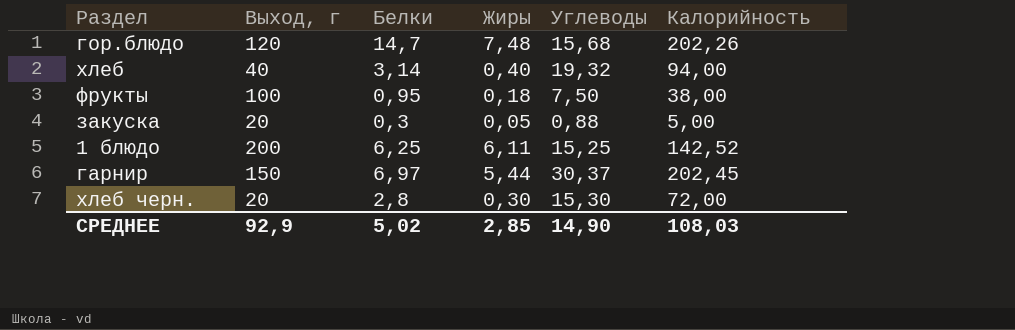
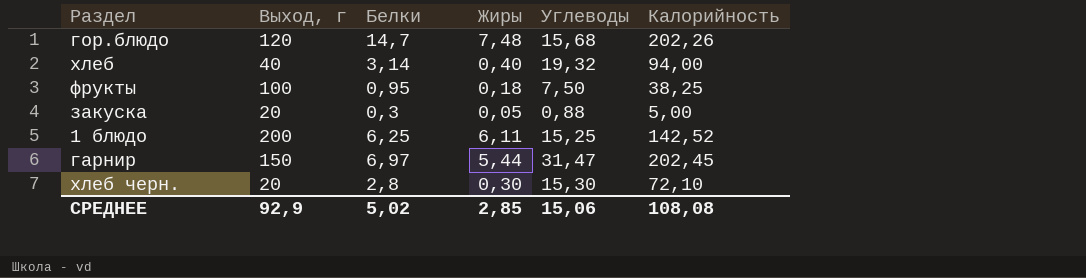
фрукты | Калорийность: 38,00 -> 38,25
гарнир | Углеводы: 30,37 -> 31,47
хлеб черн. | Калорийность: 72,00 -> 72,10
СРЕДНЕЕ | Углеводы: 14,90 -> 15,06
СРЕДНЕЕ | Калорийность: 108,03 -> 108,08

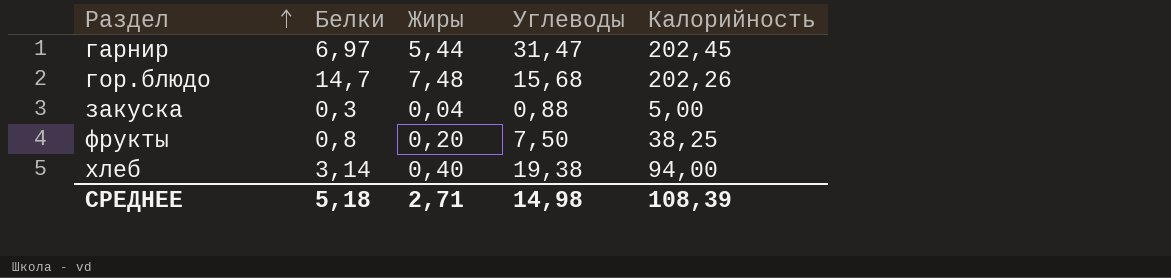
row order: none -> Раздел ascending
column Выход, г | position: 2 -> none
row 1 блюдо: 200 | 6,25 | 6,11 | 15,25 | 142,52 -> none
row хлеб черн.: 20 | 2,8 | 0,30 | 15,30 | 72,10 -> none
закуска | Жиры: 0,05 -> 0,04
фрукты | Белки: 0,95 -> 0,8
фрукты | Жиры: 0,18 -> 0,20
хлеб | Углеводы: 19,32 -> 19,38
СРЕДНЕЕ | Белки: 5,02 -> 5,18
СРЕДНЕЕ | Жиры: 2,85 -> 2,71
СРЕДНЕЕ | Углеводы: 15,06 -> 14,98
СРЕДНЕЕ | Калорийность: 108,08 -> 108,39

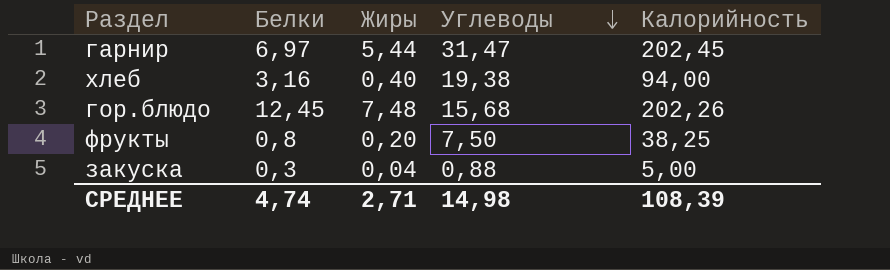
row order: Раздел ascending -> Углеводы descending
хлеб | Белки: 3,14 -> 3,16
гор.блюдо | Белки: 14,7 -> 12,45
СРЕДНЕЕ | Белки: 5,18 -> 4,74

